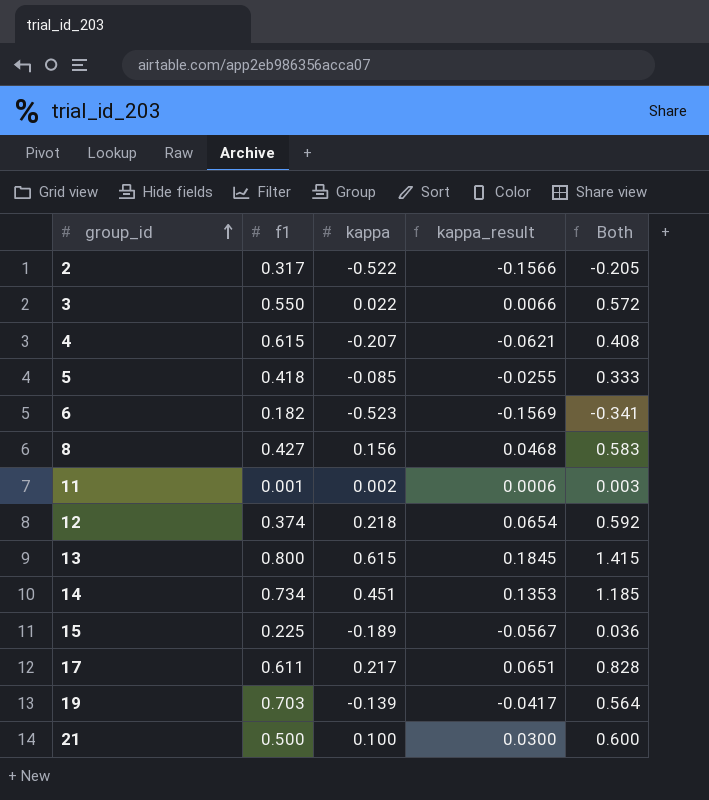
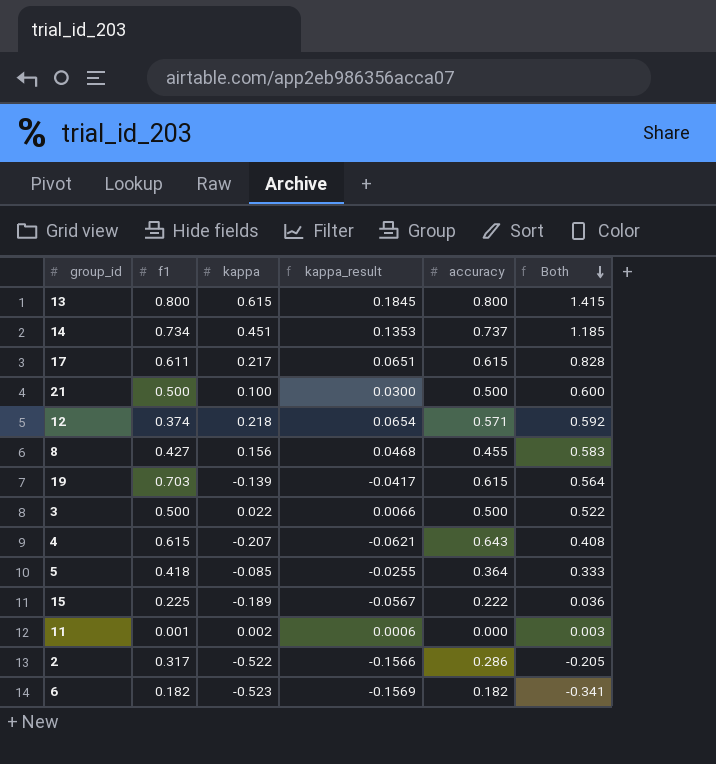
row order: group_id ascending -> Both descending
column accuracy | position: none -> 5
3 | f1: 0.550 -> 0.500
3 | Both: 0.572 -> 0.522

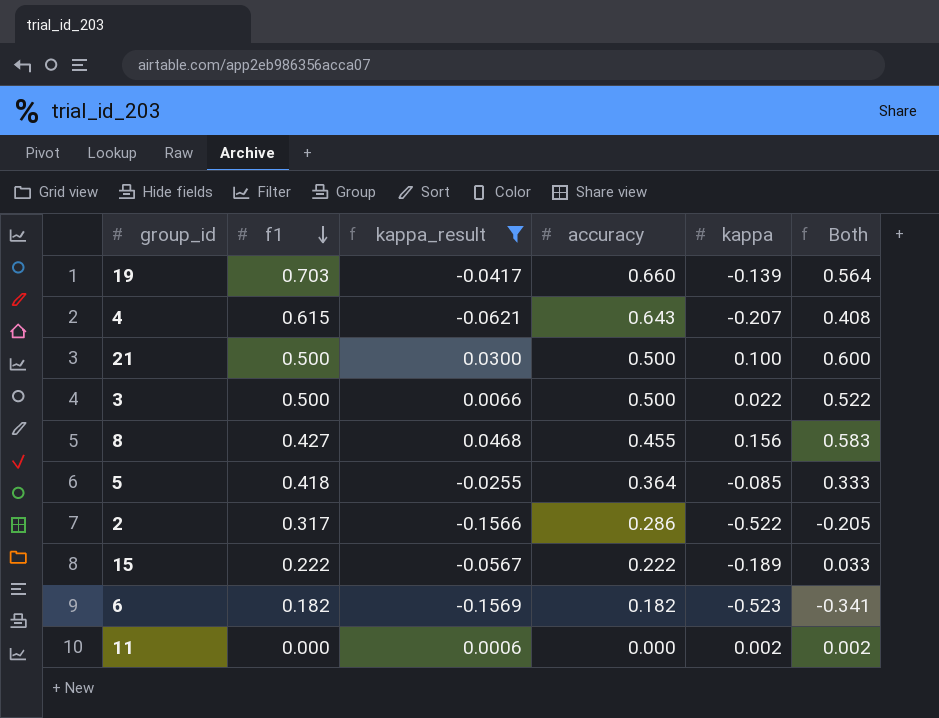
filter: none -> kappa_result <= 0.0468
row order: Both descending -> f1 descending
column kappa | position: 3 -> 5
19 | accuracy: 0.615 -> 0.660
15 | f1: 0.225 -> 0.222
15 | Both: 0.036 -> 0.033
11 | f1: 0.001 -> 0.000
11 | Both: 0.003 -> 0.002

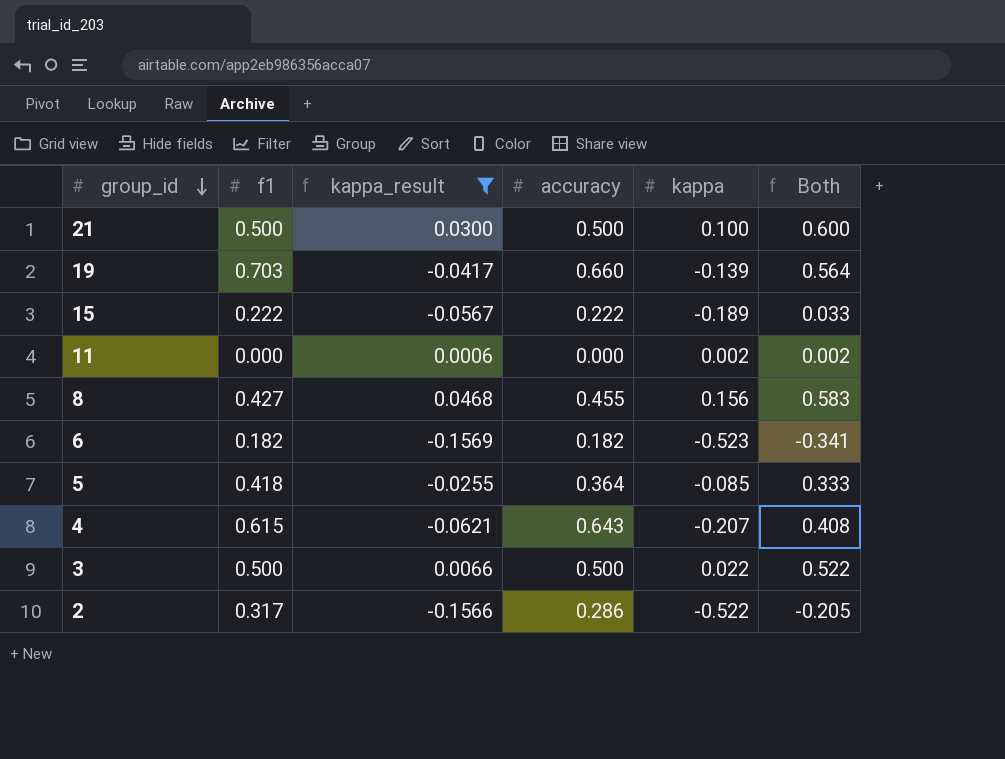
row order: f1 descending -> group_id descending

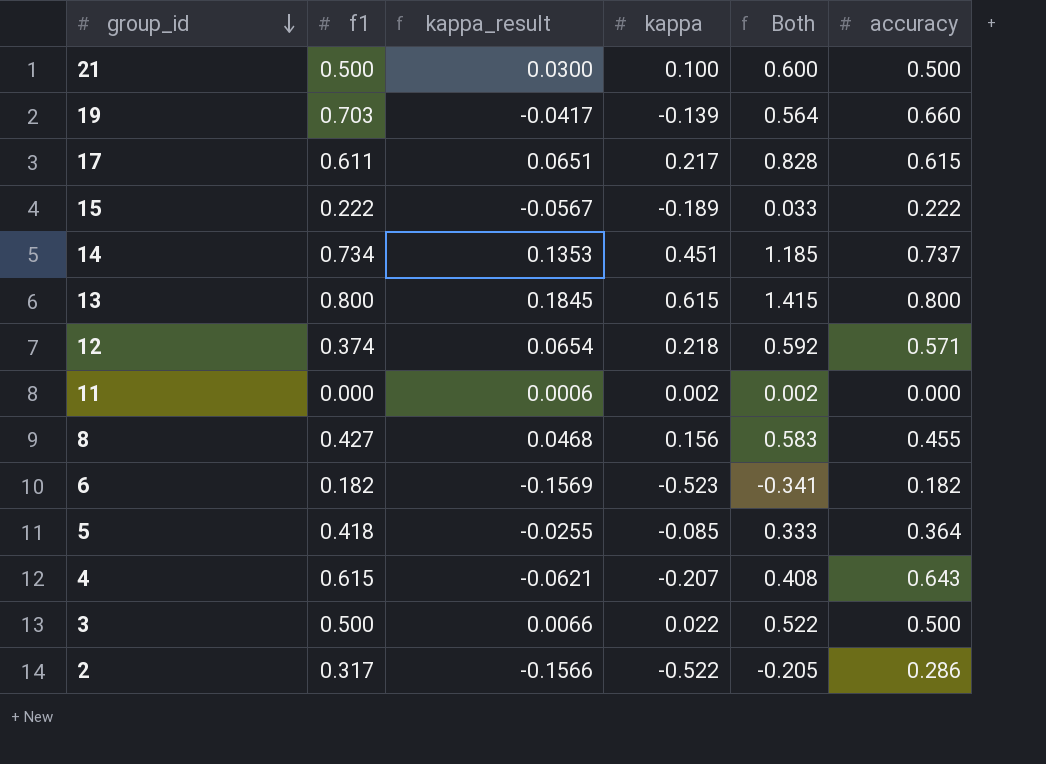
filter: kappa_result <= 0.0468 -> none
column accuracy | position: 4 -> 6

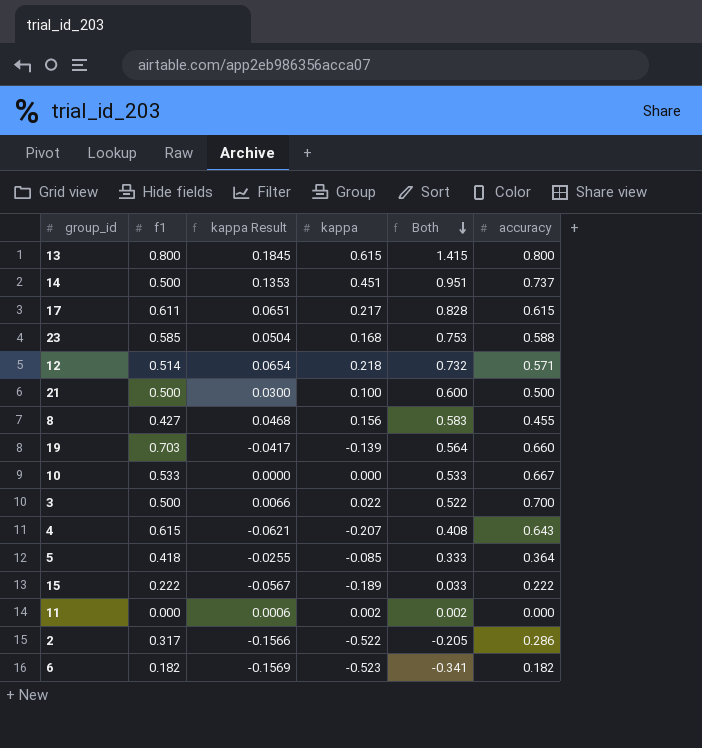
row order: group_id descending -> Both descending
column name: kappa_result -> kappa Result
14 | f1: 0.734 -> 0.500
14 | Both: 1.185 -> 0.951
row 23: none -> 0.585 | 0.0504 | 0.168 | 0.753 | 0.588
12 | f1: 0.374 -> 0.514
12 | Both: 0.592 -> 0.732
row 10: none -> 0.533 | 0.0000 | 0.000 | 0.533 | 0.667
3 | accuracy: 0.500 -> 0.700

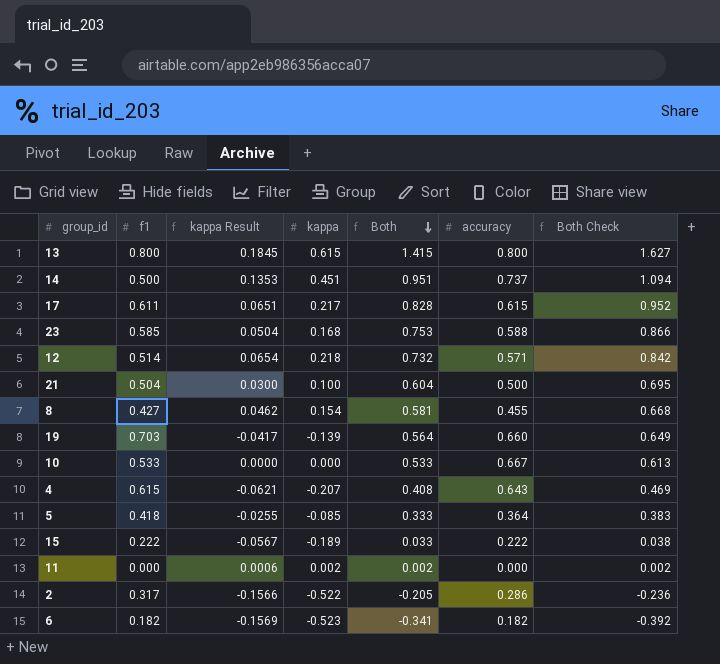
column Both Check | formula: none -> [Both] * 1.15
row 3: 0.500 | 0.0066 | 0.022 | 0.522 | 0.700 -> none
21 | f1: 0.500 -> 0.504
21 | Both: 0.600 -> 0.604
8 | kappa Result: 0.0468 -> 0.0462
8 | kappa: 0.156 -> 0.154
8 | Both: 0.583 -> 0.581

